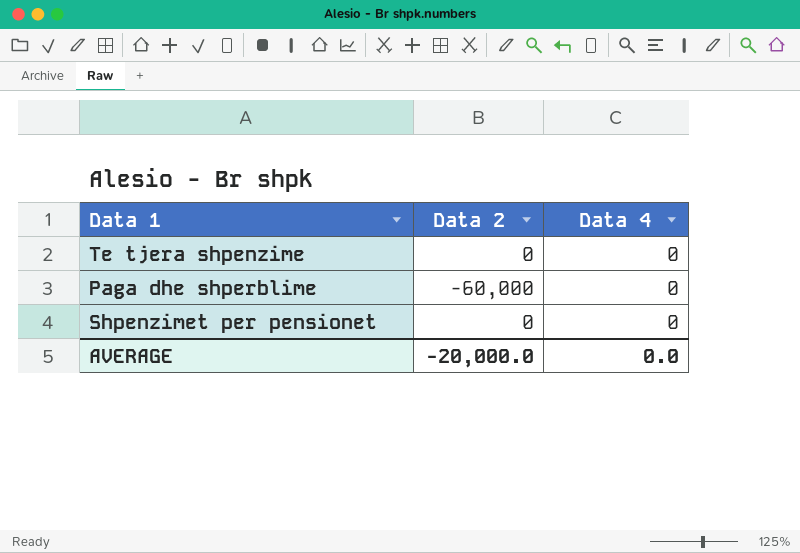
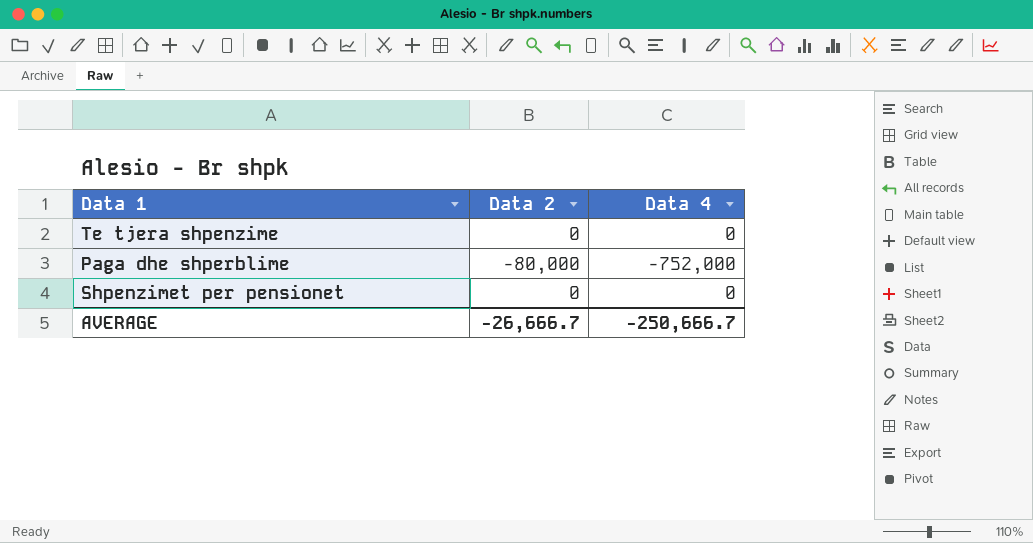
Paga dhe shperblime | Data 2: -60,000 -> -80,000
Paga dhe shperblime | Data 4: 0 -> -752,000
AVERAGE | Data 2: -20,000.0 -> -26,666.7
AVERAGE | Data 4: 0.0 -> -250,666.7

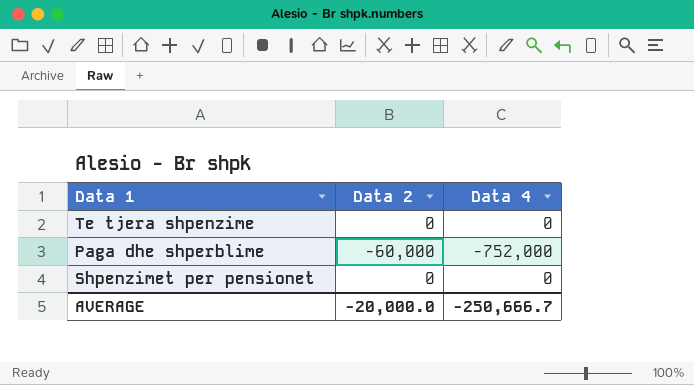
Paga dhe shperblime | Data 2: -80,000 -> -60,000
AVERAGE | Data 2: -26,666.7 -> -20,000.0

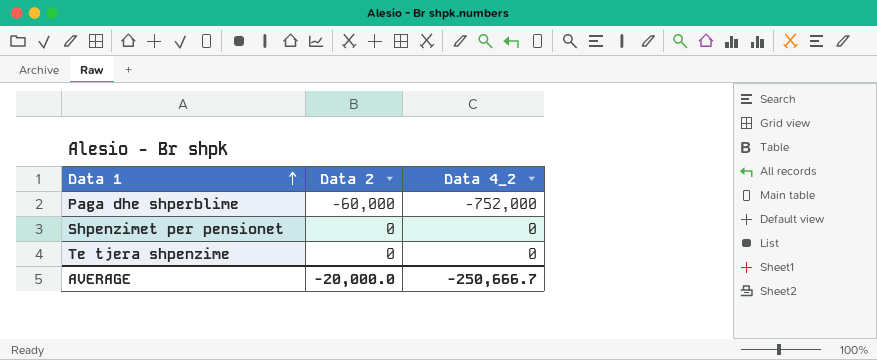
row order: none -> Data 1 ascending
column name: Data 4 -> Data 4_2

